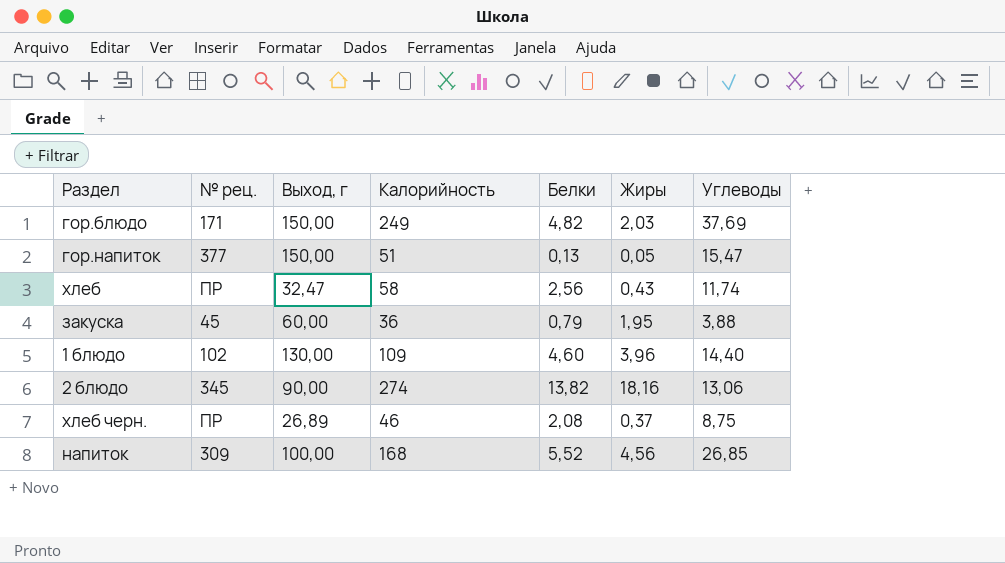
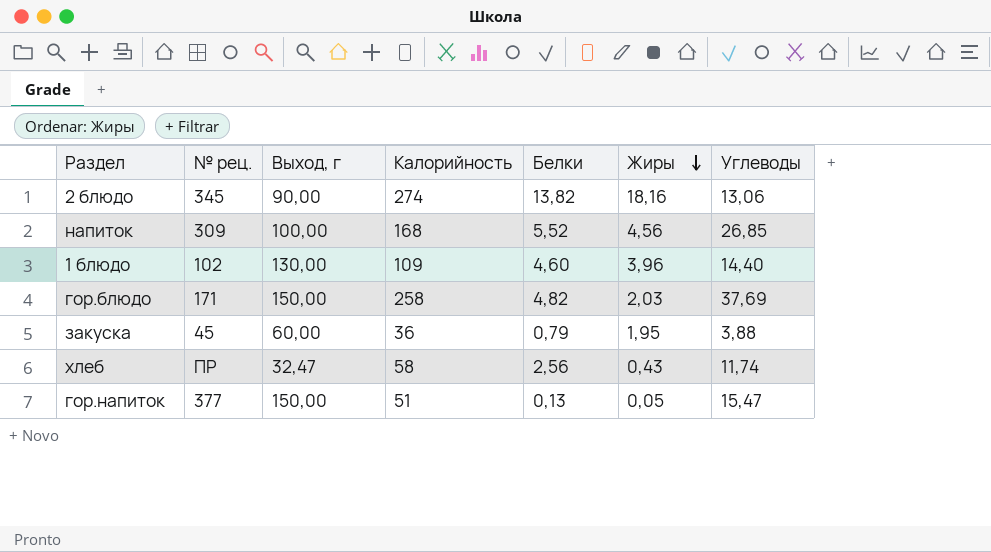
row order: none -> Жиры descending
row хлеб черн.: ПР | 26,89 | 46 | 2,08 | 0,37 | 8,75 -> none
гор.блюдо | Калорийность: 249 -> 258

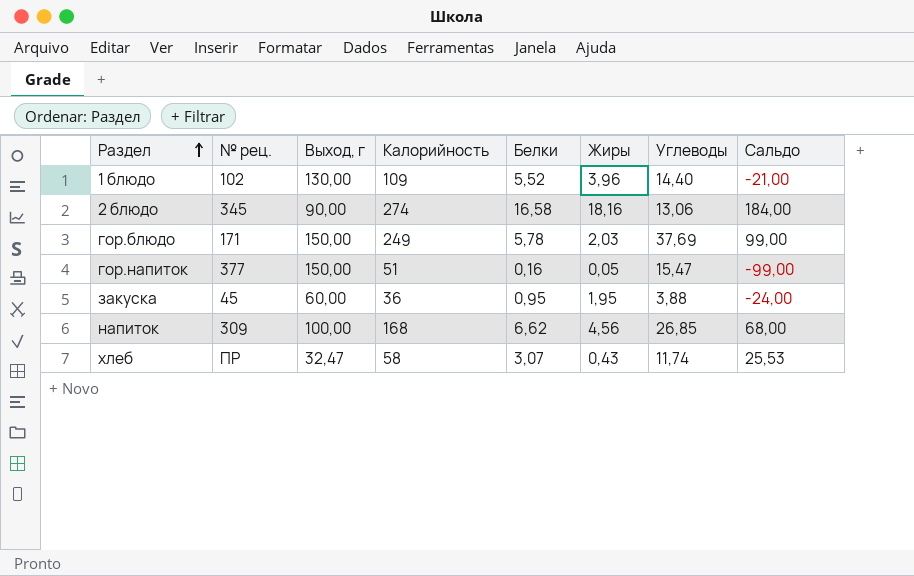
row order: Жиры descending -> Раздел ascending
column Сальдо | formula: none -> [Калорийность] - [Выход, г]
1 блюдо | Белки: 4,60 -> 5,52
2 блюдо | Белки: 13,82 -> 16,58
гор.блюдо | Калорийность: 258 -> 249
гор.блюдо | Белки: 4,82 -> 5,78
гор.напиток | Белки: 0,13 -> 0,16
закуска | Белки: 0,79 -> 0,95
напиток | Белки: 5,52 -> 6,62
хлеб | Белки: 2,56 -> 3,07

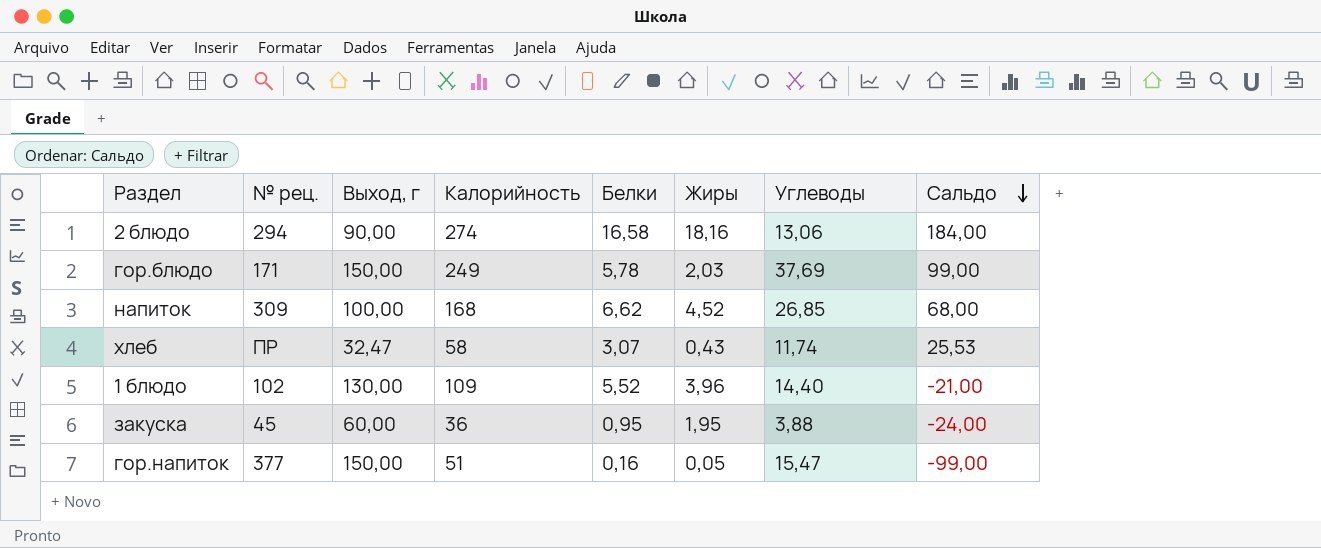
row order: Раздел ascending -> Сальдо descending
2 блюдо | № рец.: 345 -> 294
напиток | Жиры: 4,56 -> 4,52

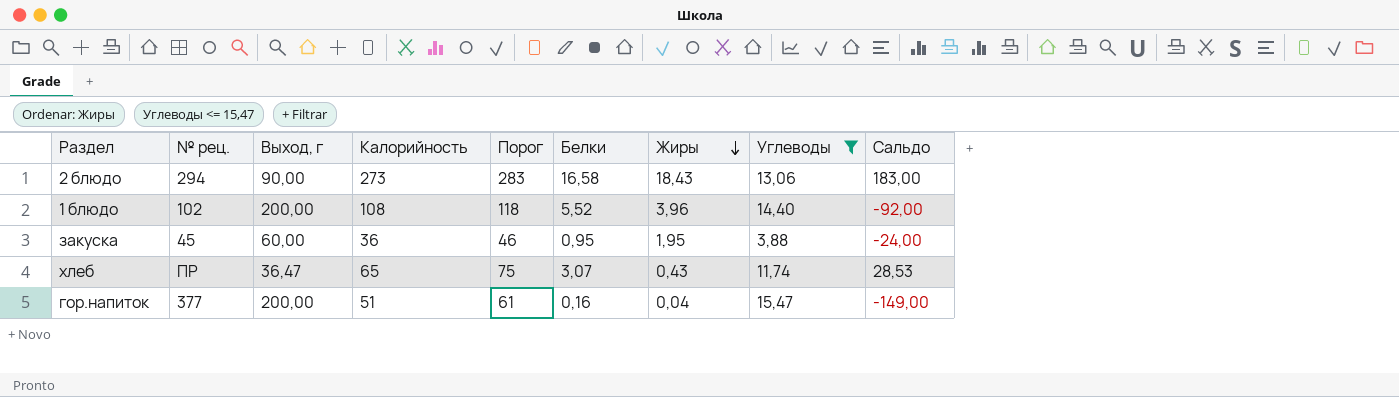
filter: none -> Углеводы <= 15,47
row order: Сальдо descending -> Жиры descending
column Порог | formula: none -> [Калорийность] + 10
2 блюдо | Калорийность: 274 -> 273
2 блюдо | Жиры: 18,16 -> 18,43
2 блюдо | Сальдо: 184,00 -> 183,00
1 блюдо | Выход, г: 130,00 -> 200,00
1 блюдо | Калорийность: 109 -> 108
1 блюдо | Сальдо: -21,00 -> -92,00
хлеб | Выход, г: 32,47 -> 36,47
хлеб | Калорийность: 58 -> 65
хлеб | Сальдо: 25,53 -> 28,53
гор.напиток | Выход, г: 150,00 -> 200,00
гор.напиток | Жиры: 0,05 -> 0,04
гор.напиток | Сальдо: -99,00 -> -149,00

